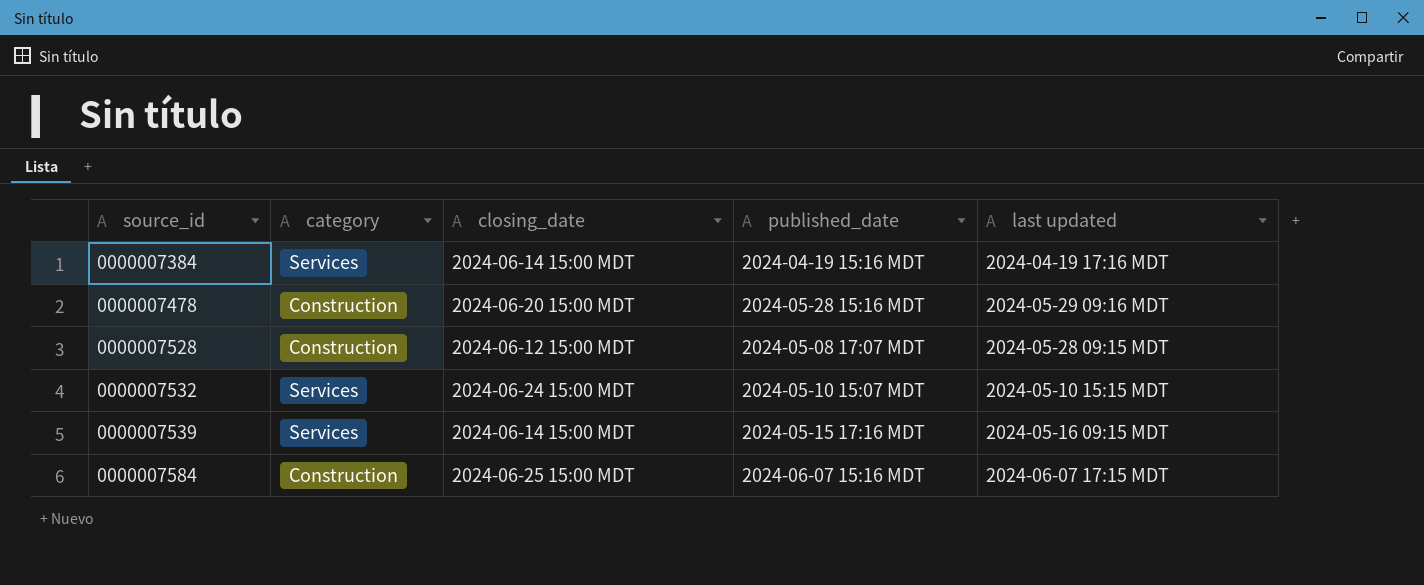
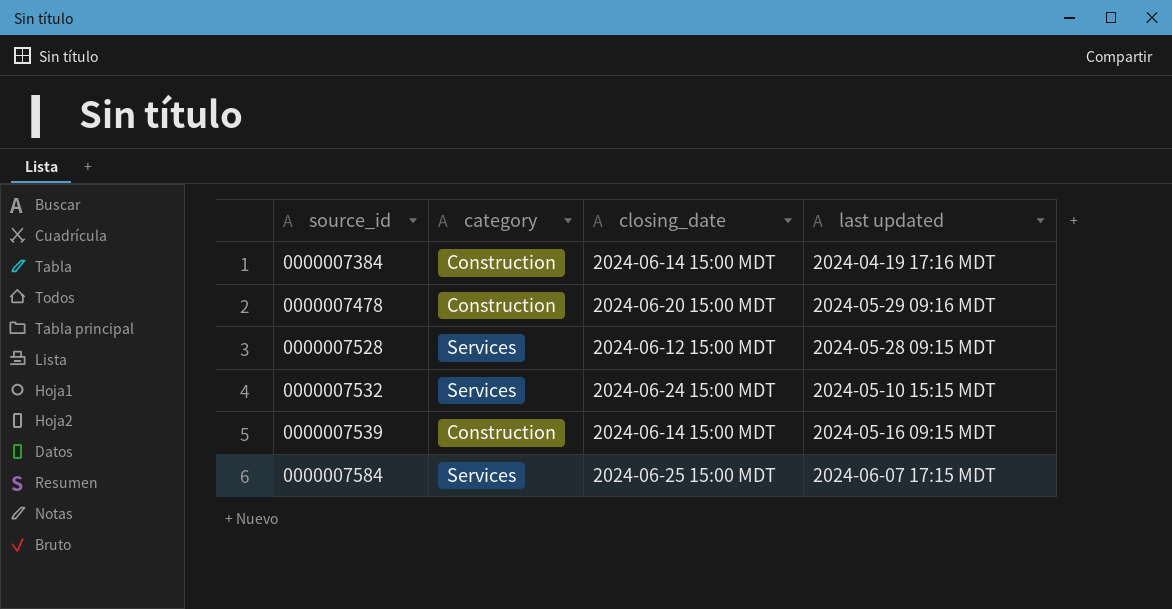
column published_date | position: 4 -> none
0000007384 | category: Services -> Construction
0000007528 | category: Construction -> Services
0000007539 | category: Services -> Construction
0000007584 | category: Construction -> Services

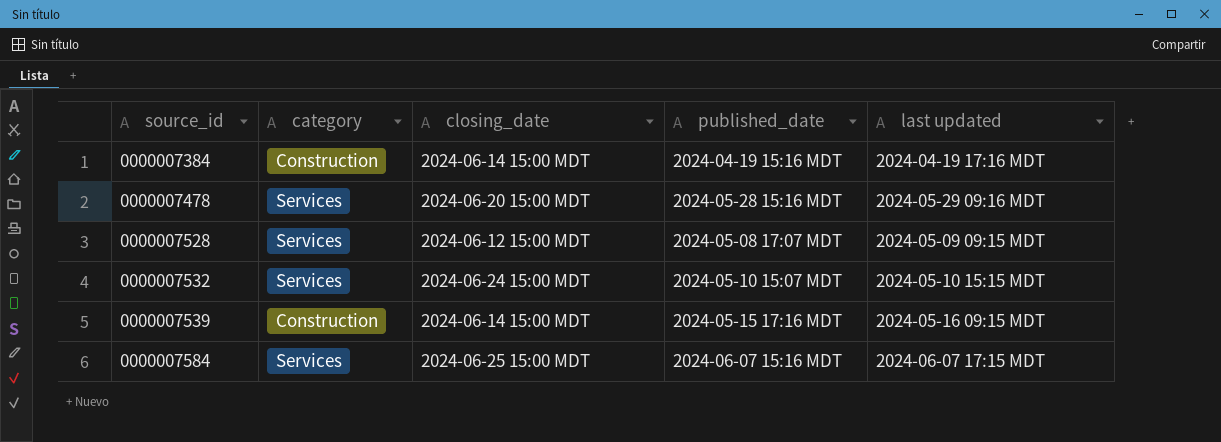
column published_date | position: none -> 4
0000007478 | category: Construction -> Services
0000007528 | last updated: 2024-05-28 09:15 MDT -> 2024-05-09 09:15 MDT

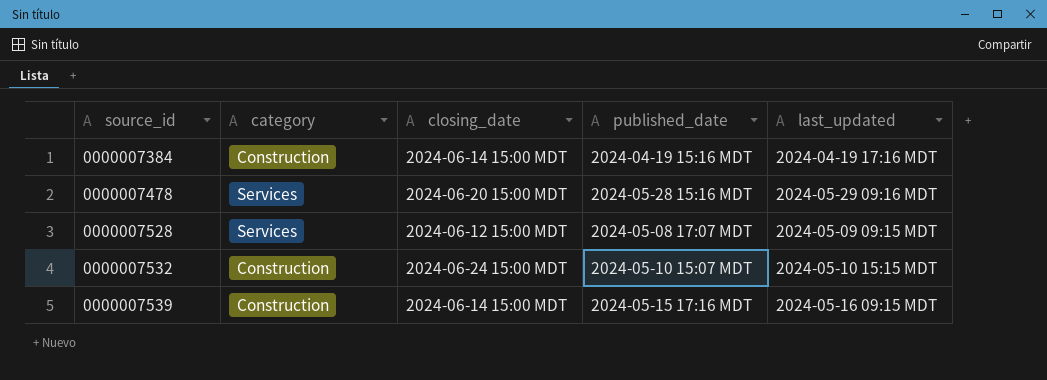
column name: last updated -> last_updated
row 0000007584: Services | 2024-06-25 15:00 MDT | 2024-06-07 15:16 MDT | 2024-06-07 17:15 MDT -> none
0000007532 | category: Services -> Construction

